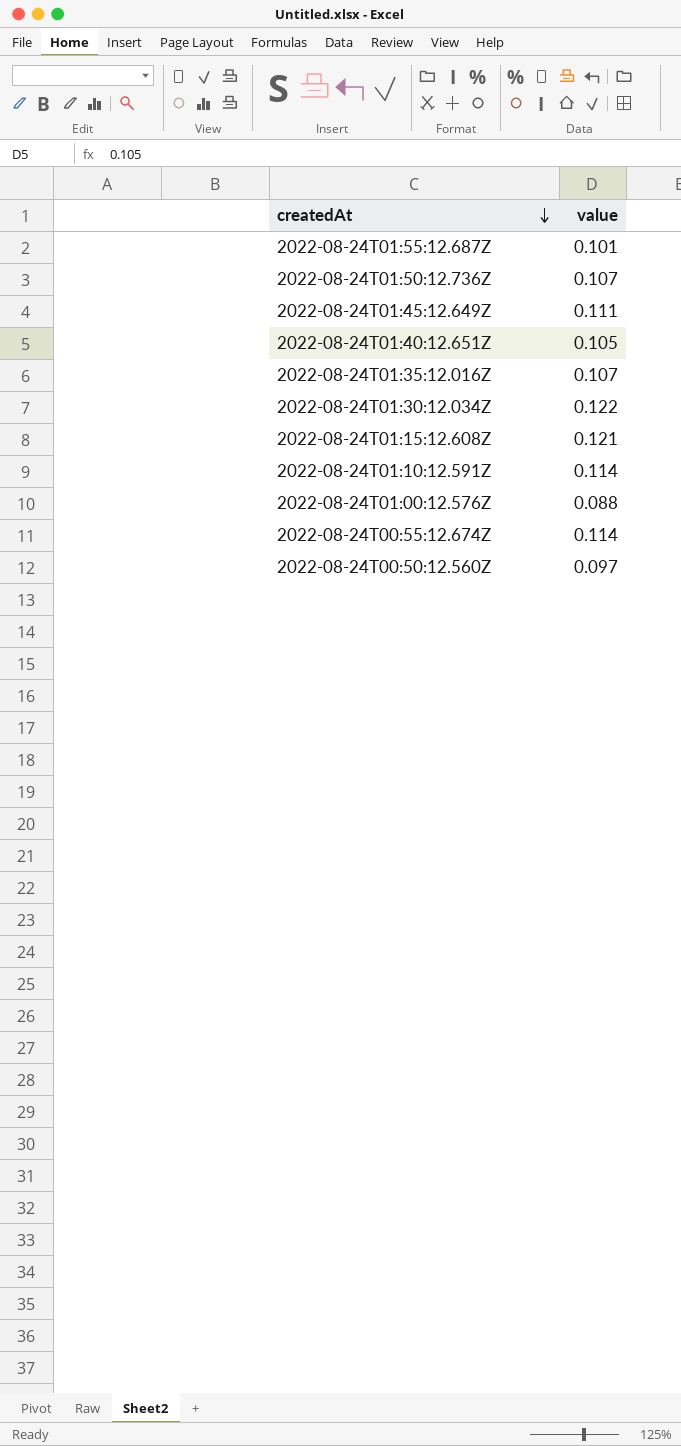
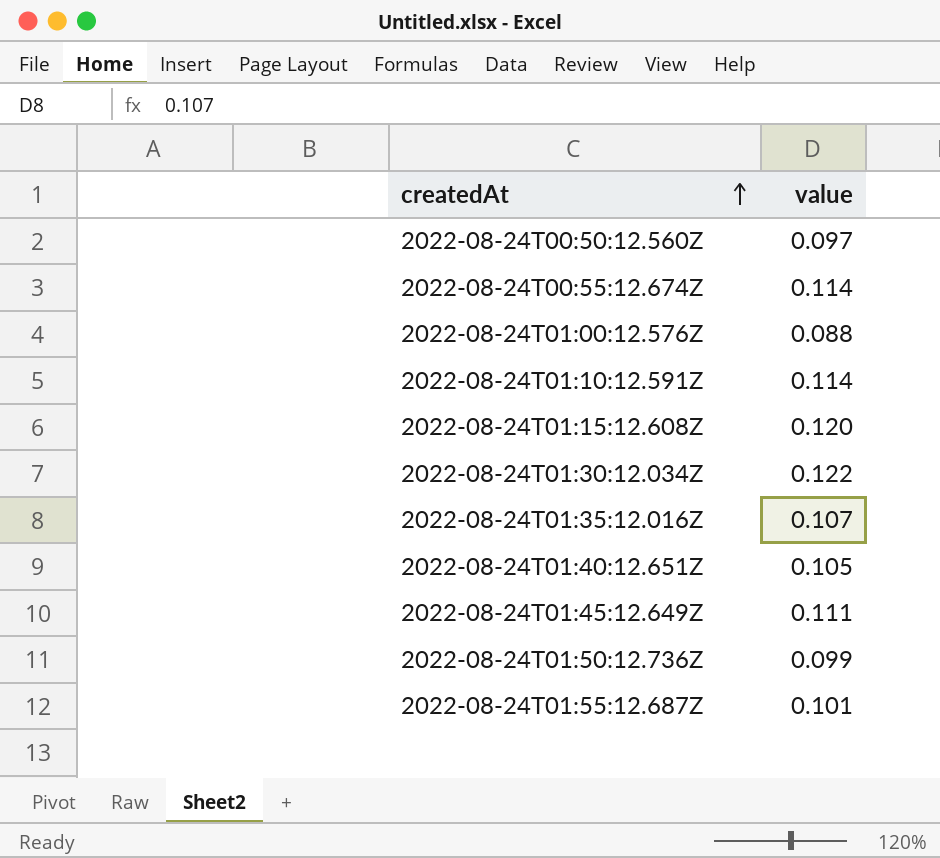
row order: createdAt descending -> createdAt ascending
2022-08-24T01:15:12.608Z | value: 0.121 -> 0.120
2022-08-24T01:50:12.736Z | value: 0.107 -> 0.099

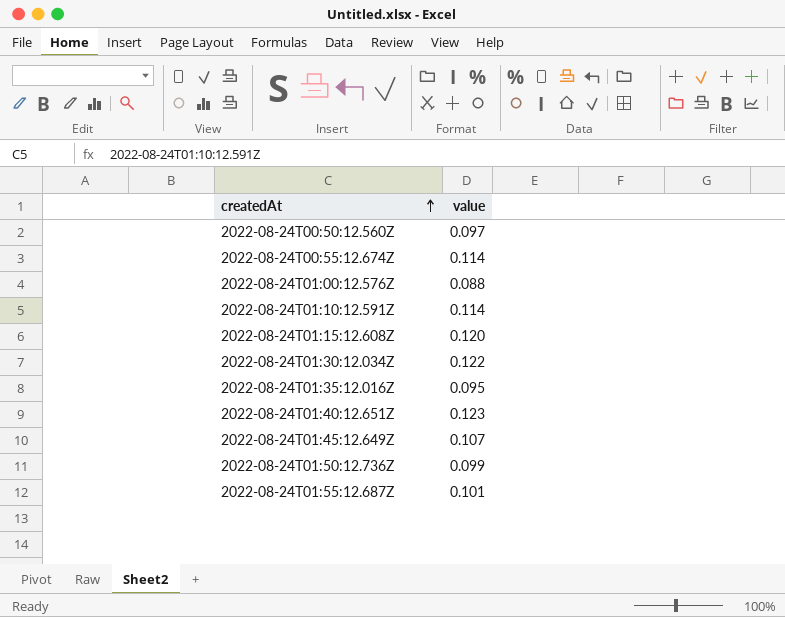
2022-08-24T01:35:12.016Z | value: 0.107 -> 0.095
2022-08-24T01:40:12.651Z | value: 0.105 -> 0.123
2022-08-24T01:45:12.649Z | value: 0.111 -> 0.107

